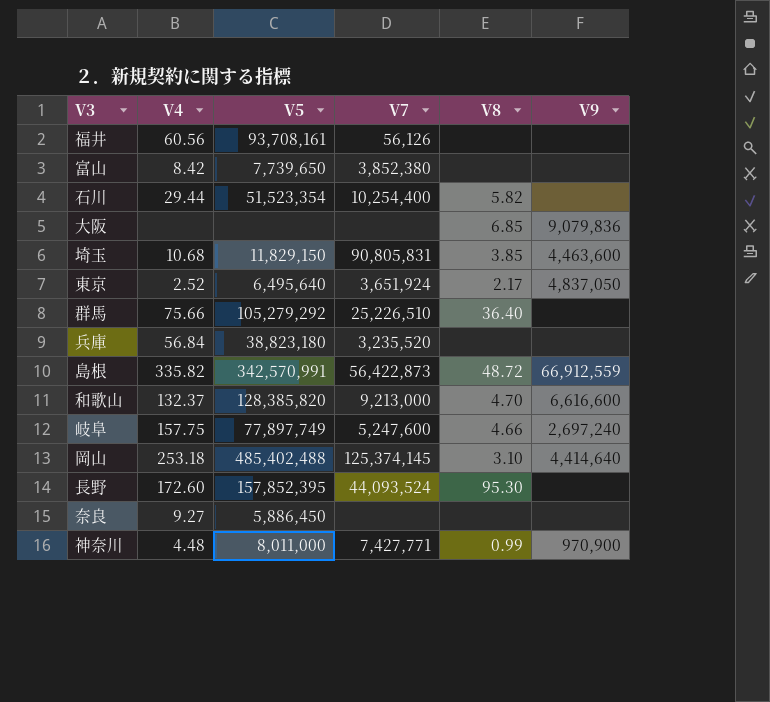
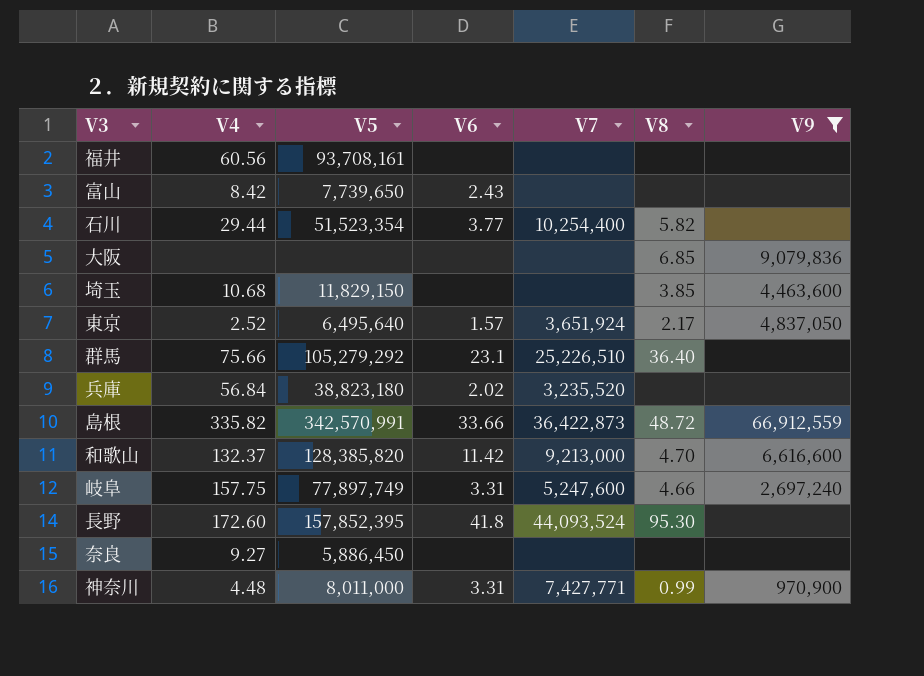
filter: none -> V9 != 4,414,640
column V6 | position: none -> 4
福井 | V7: 56,126 -> none
富山 | V7: 3,852,380 -> none
埼玉 | V7: 90,805,831 -> none
島根 | V7: 56,422,873 -> 36,422,873

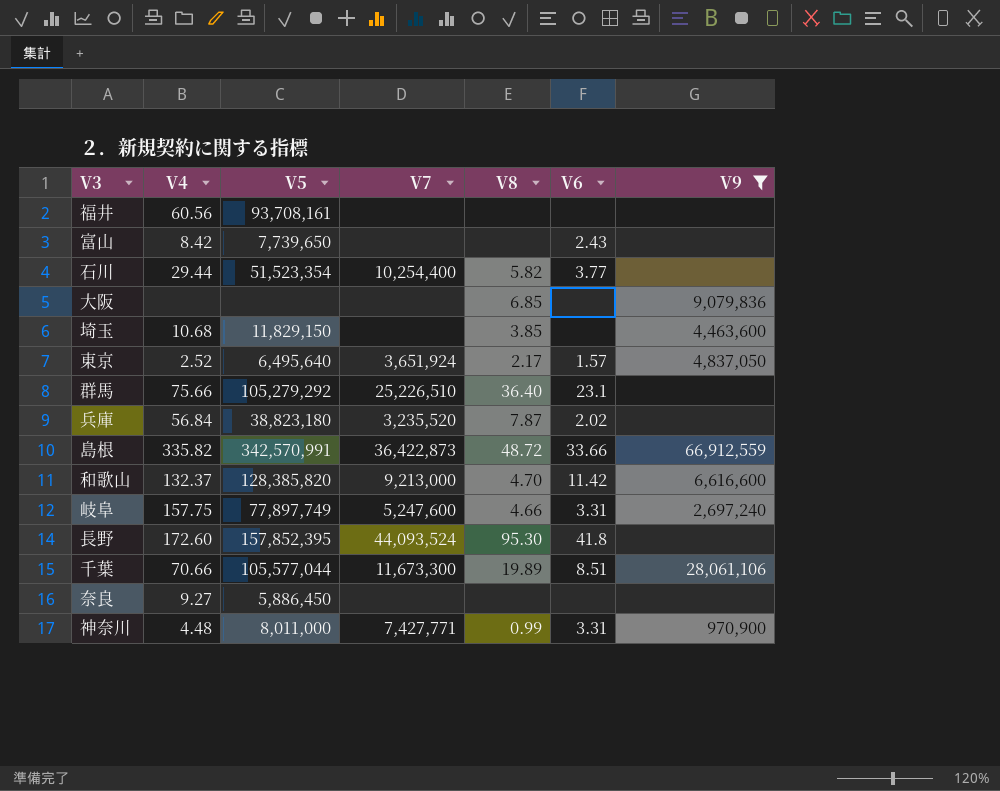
column V6 | position: 4 -> 6
兵庫 | V8: none -> 7.87
row 千葉: none -> 70.66 | 105,577,044 | 11,673,300 | 19.89 | 8.51 | 28,061,106

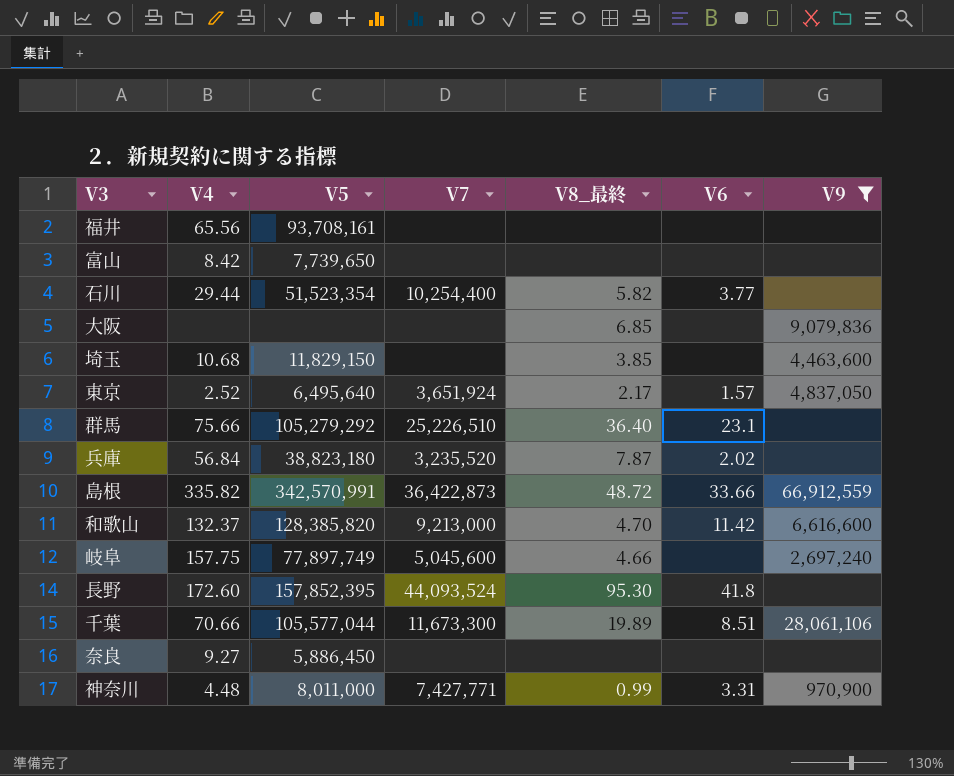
column name: V8 -> V8_最終
福井 | V4: 60.56 -> 65.56
富山 | V6: 2.43 -> none
岐阜 | V7: 5,247,600 -> 5,045,600
岐阜 | V6: 3.31 -> none

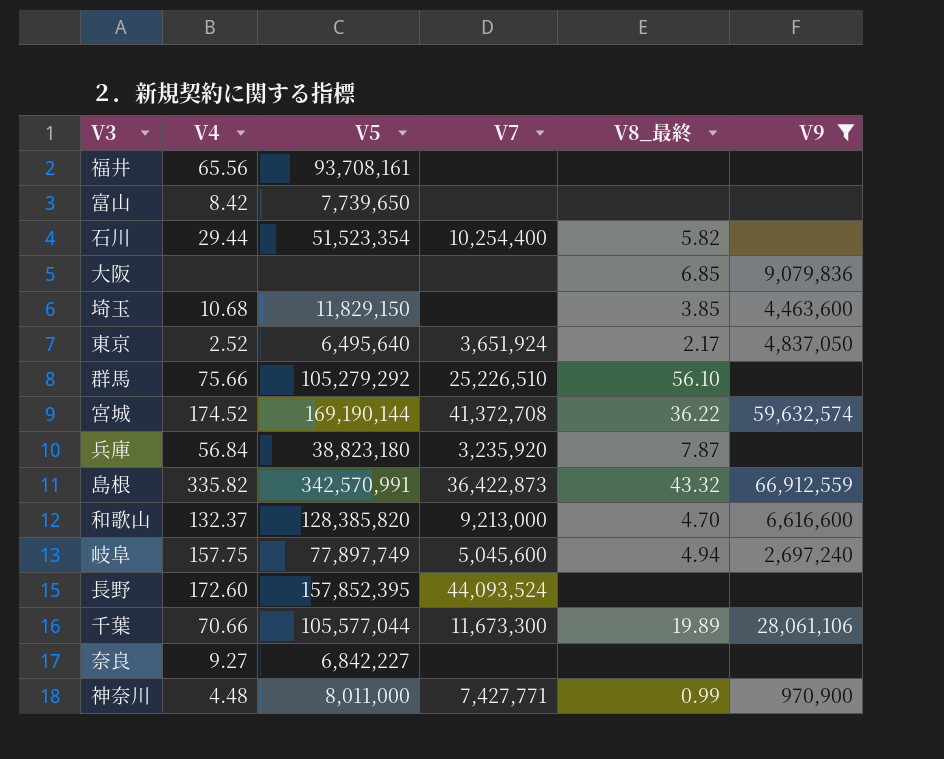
column V6 | position: 6 -> none
群馬 | V8_最終: 36.40 -> 56.10
row 宮城: none -> 174.52 | 169,190,144 | 41,372,708 | 36.22 | 59,632,574
兵庫 | V7: 3,235,520 -> 3,235,920
島根 | V8_最終: 48.72 -> 43.32
岐阜 | V8_最終: 4.66 -> 4.94
長野 | V8_最終: 95.30 -> none
奈良 | V5: 5,886,450 -> 6,842,227

